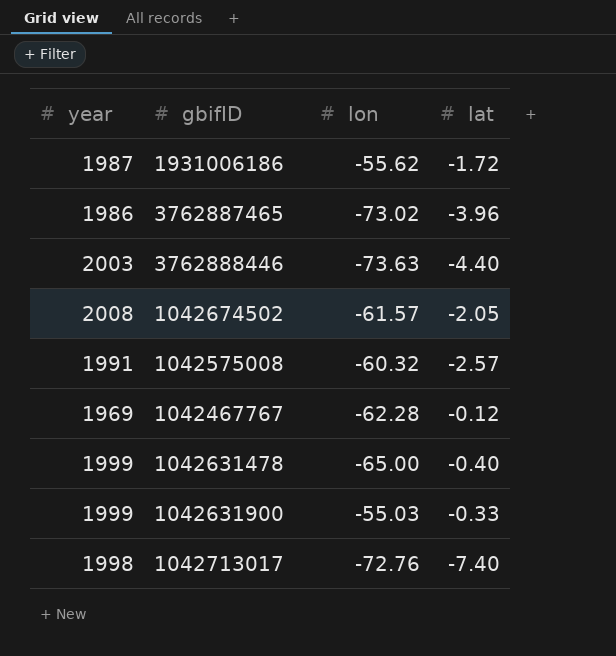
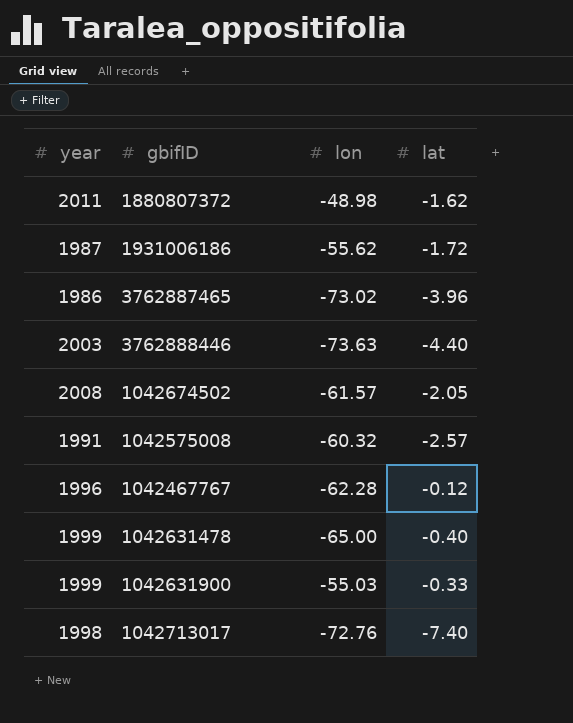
row 1880807372: none -> 2011 | -48.98 | -1.62
1042467767 | year: 1969 -> 1996

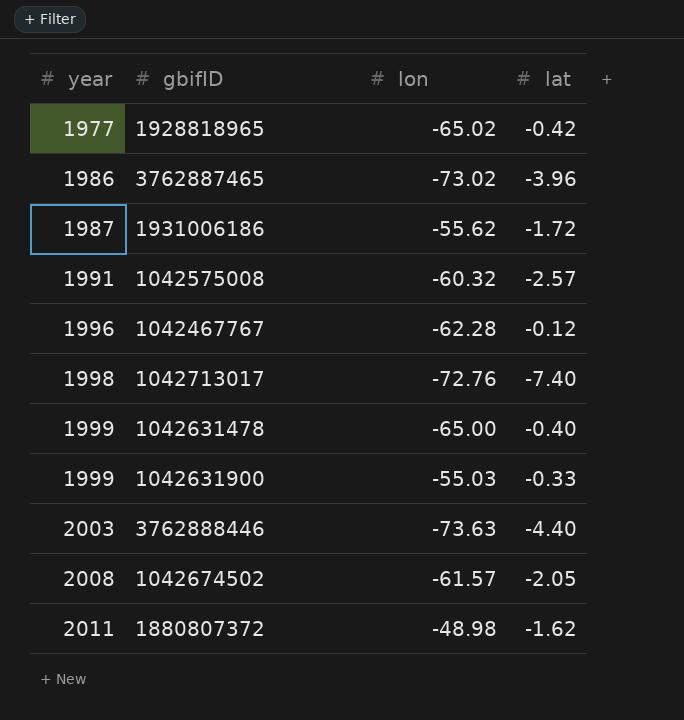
row order: none -> year ascending
row 1928818965: none -> 1977 | -65.02 | -0.42

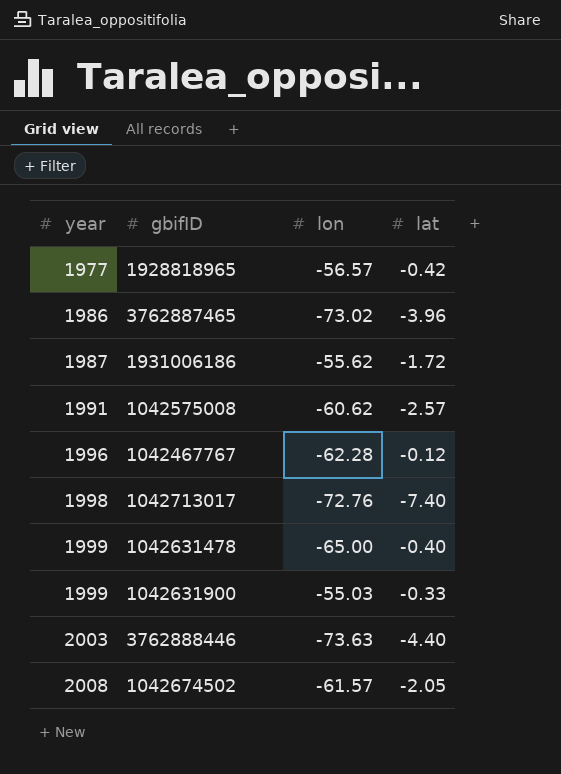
row 1880807372: 2011 | -48.98 | -1.62 -> none
1928818965 | lon: -65.02 -> -56.57
1042575008 | lon: -60.32 -> -60.62

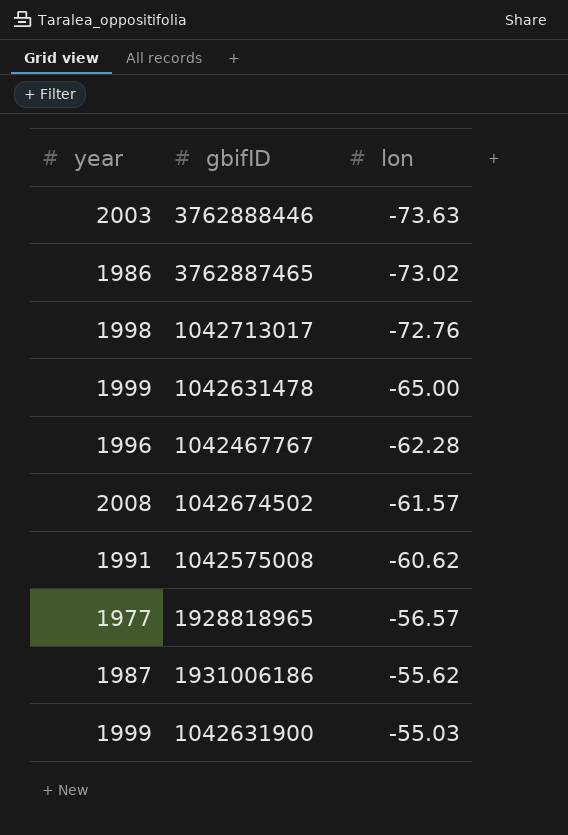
row order: year ascending -> lon ascending
column lat | position: 4 -> none

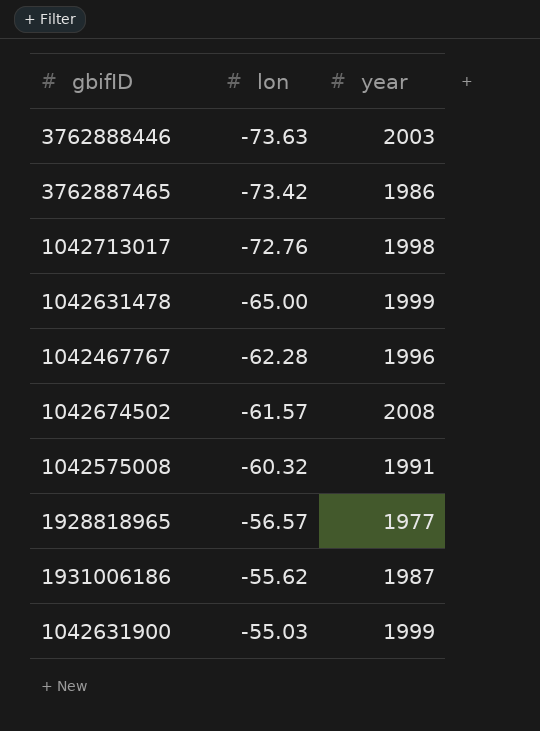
column year | position: 1 -> 3
3762887465 | lon: -73.02 -> -73.42
1042575008 | lon: -60.62 -> -60.32

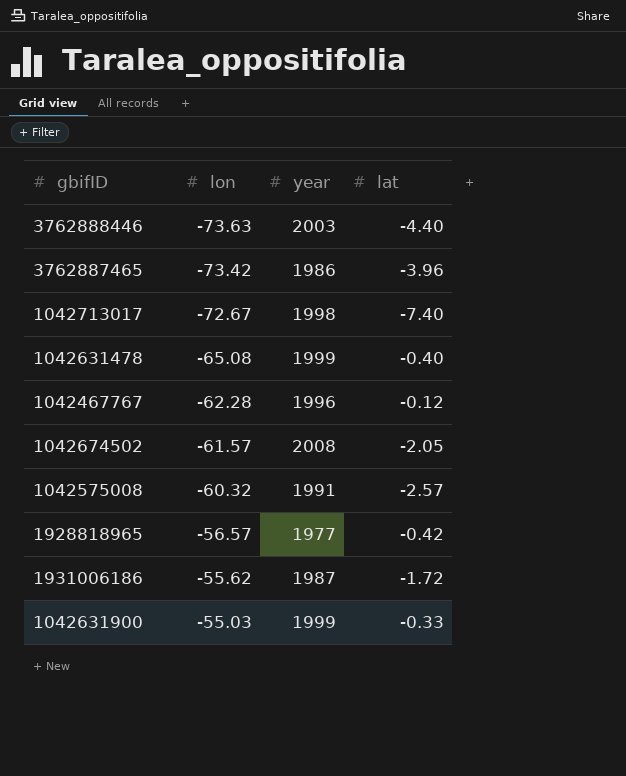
column lat | position: none -> 4
1042713017 | lon: -72.76 -> -72.67
1042631478 | lon: -65.00 -> -65.08

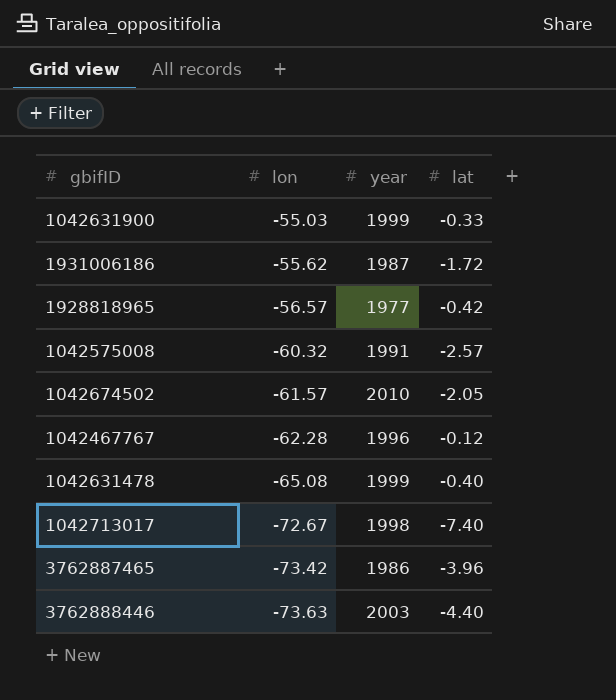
row order: lon ascending -> lon descending
1042674502 | year: 2008 -> 2010

